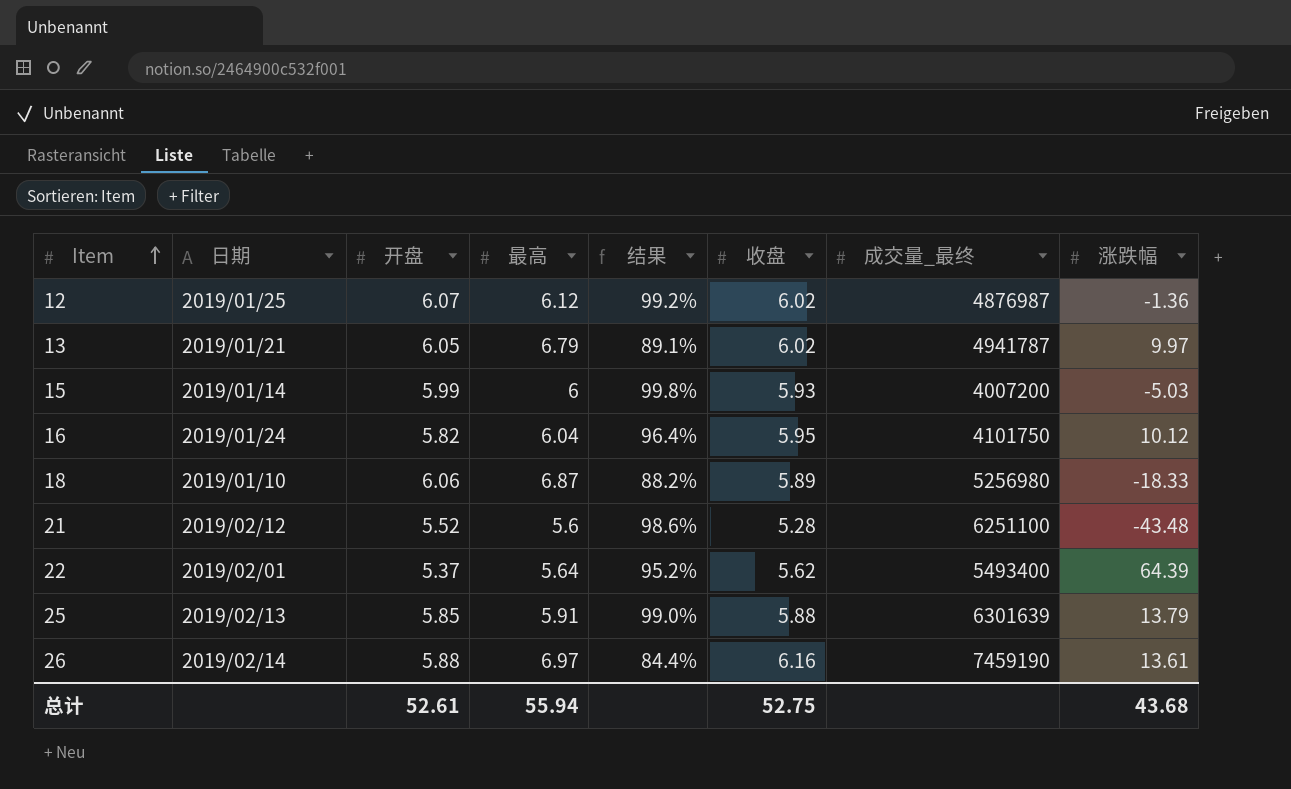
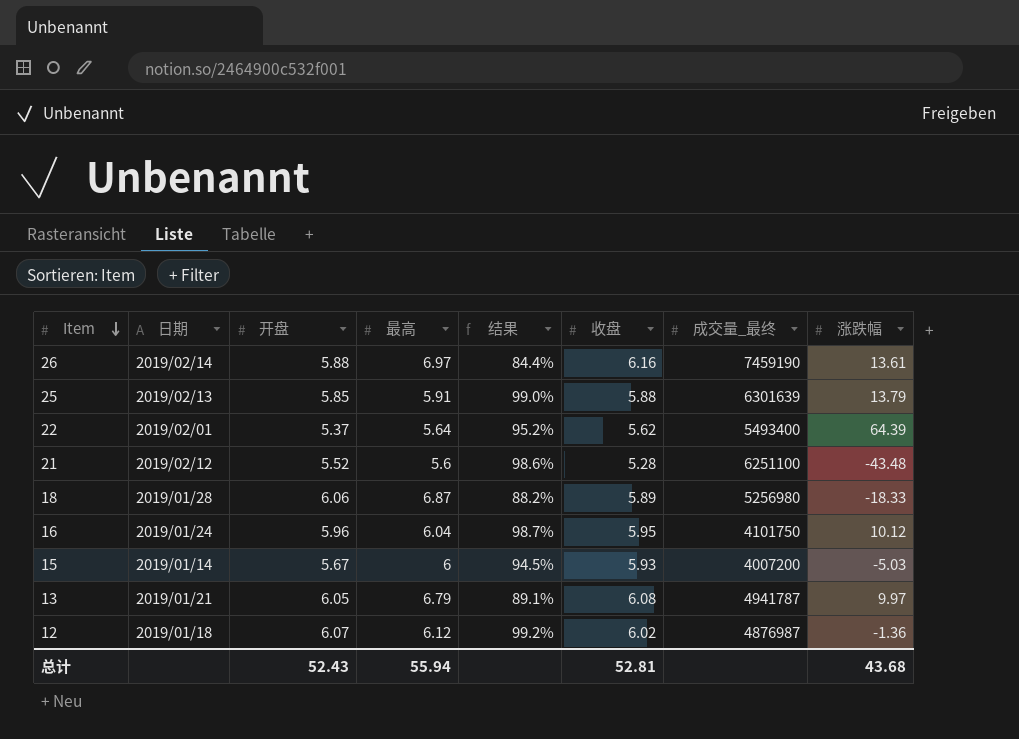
row order: Item ascending -> Item descending
18 | 日期: 2019/01/10 -> 2019/01/28
16 | 开盘: 5.82 -> 5.96
16 | 结果: 96.4% -> 98.7%
15 | 开盘: 5.99 -> 5.67
15 | 结果: 99.8% -> 94.5%
13 | 收盘: 6.02 -> 6.08
12 | 日期: 2019/01/25 -> 2019/01/18
总计 | 开盘: 52.61 -> 52.43
总计 | 收盘: 52.75 -> 52.81

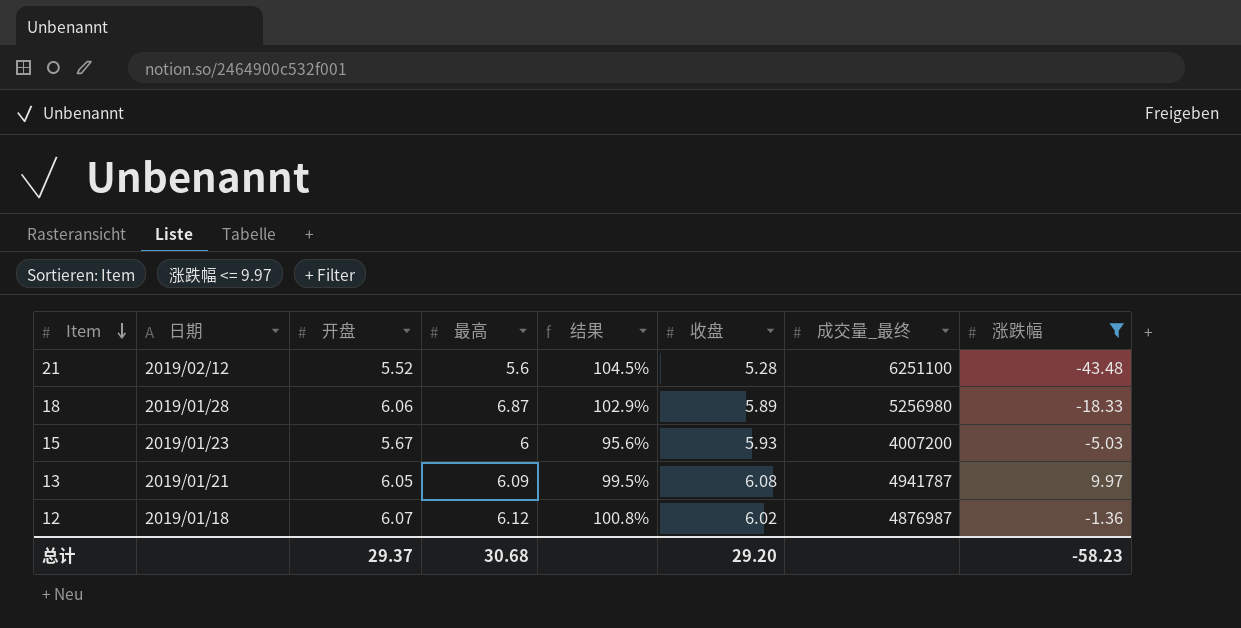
filter: none -> 涨跌幅 <= 9.97
column 结果 | formula: [开盘] / [最高] -> [开盘] / [收盘]
15 | 日期: 2019/01/14 -> 2019/01/23
13 | 最高: 6.79 -> 6.09
总计 | 开盘: 52.43 -> 29.37
总计 | 最高: 55.94 -> 30.68
总计 | 收盘: 52.81 -> 29.20
总计 | 涨跌幅: 43.68 -> -58.23

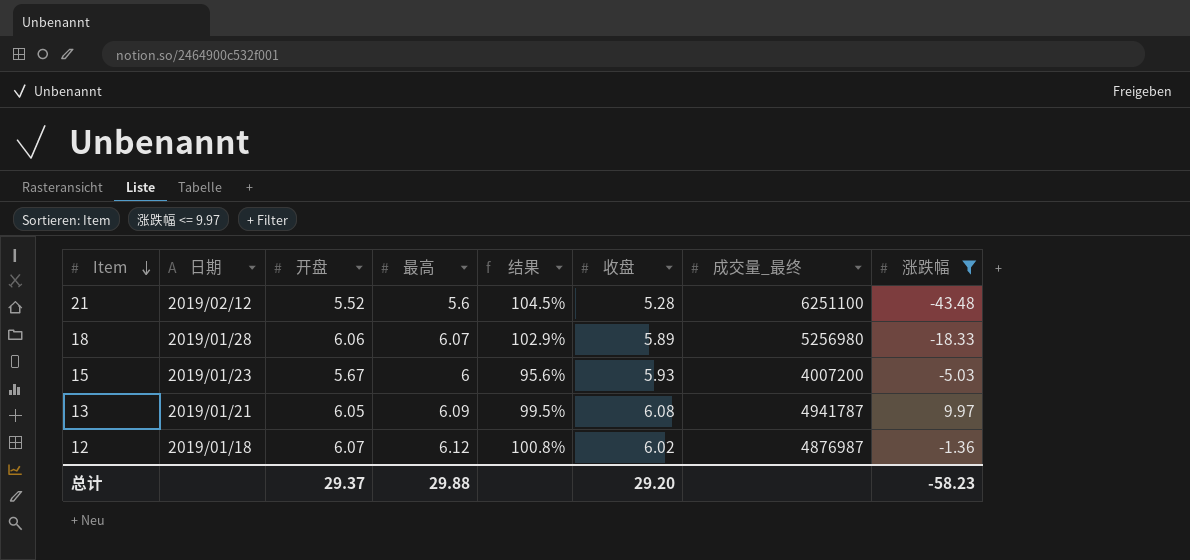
18 | 最高: 6.87 -> 6.07
总计 | 最高: 30.68 -> 29.88

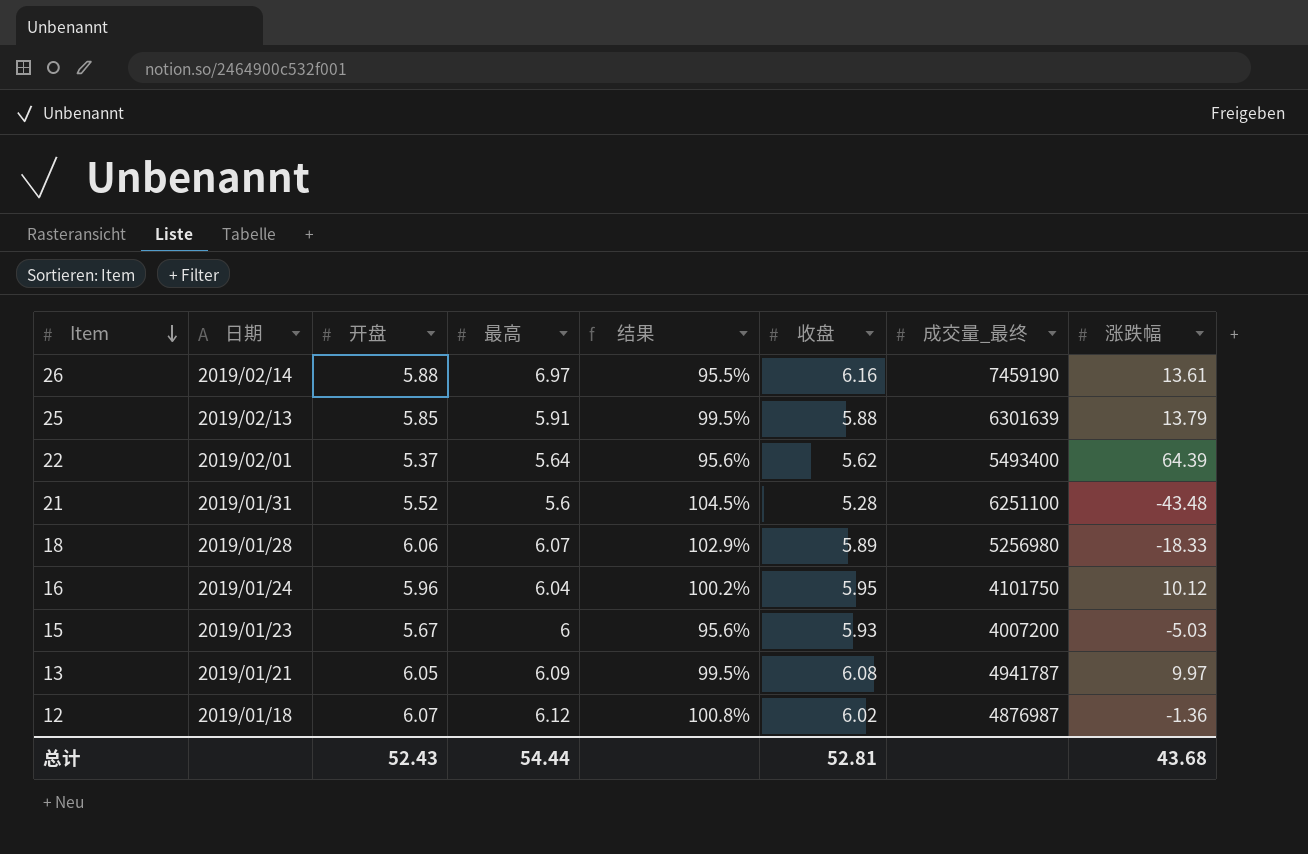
filter: 涨跌幅 <= 9.97 -> none
21 | 日期: 2019/02/12 -> 2019/01/31
总计 | 开盘: 29.37 -> 52.43
总计 | 最高: 29.88 -> 54.44
总计 | 收盘: 29.20 -> 52.81
总计 | 涨跌幅: -58.23 -> 43.68

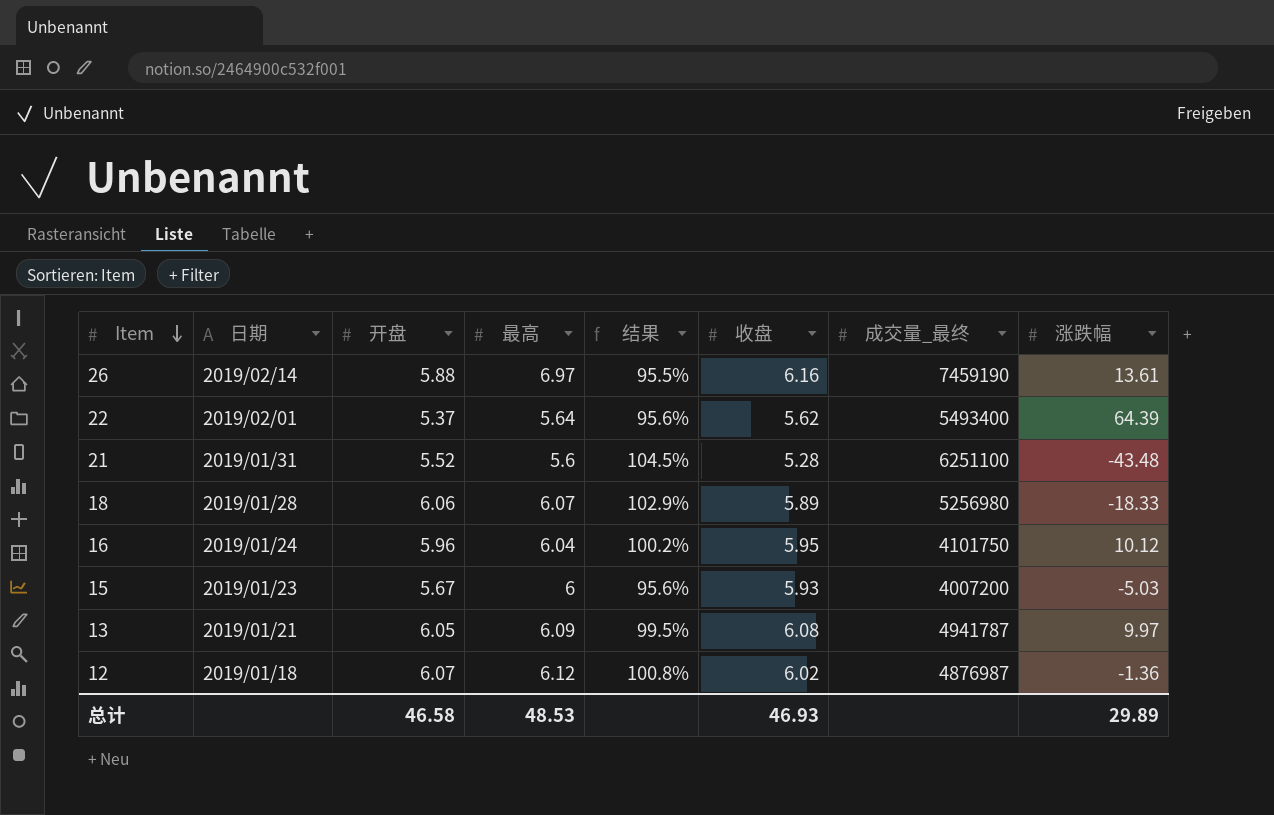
row 25: 2019/02/13 | 5.85 | 5.91 | 99.5% | 5.88 | 6301639 | 13.79 -> none
总计 | 开盘: 52.43 -> 46.58
总计 | 最高: 54.44 -> 48.53
总计 | 收盘: 52.81 -> 46.93
总计 | 涨跌幅: 43.68 -> 29.89

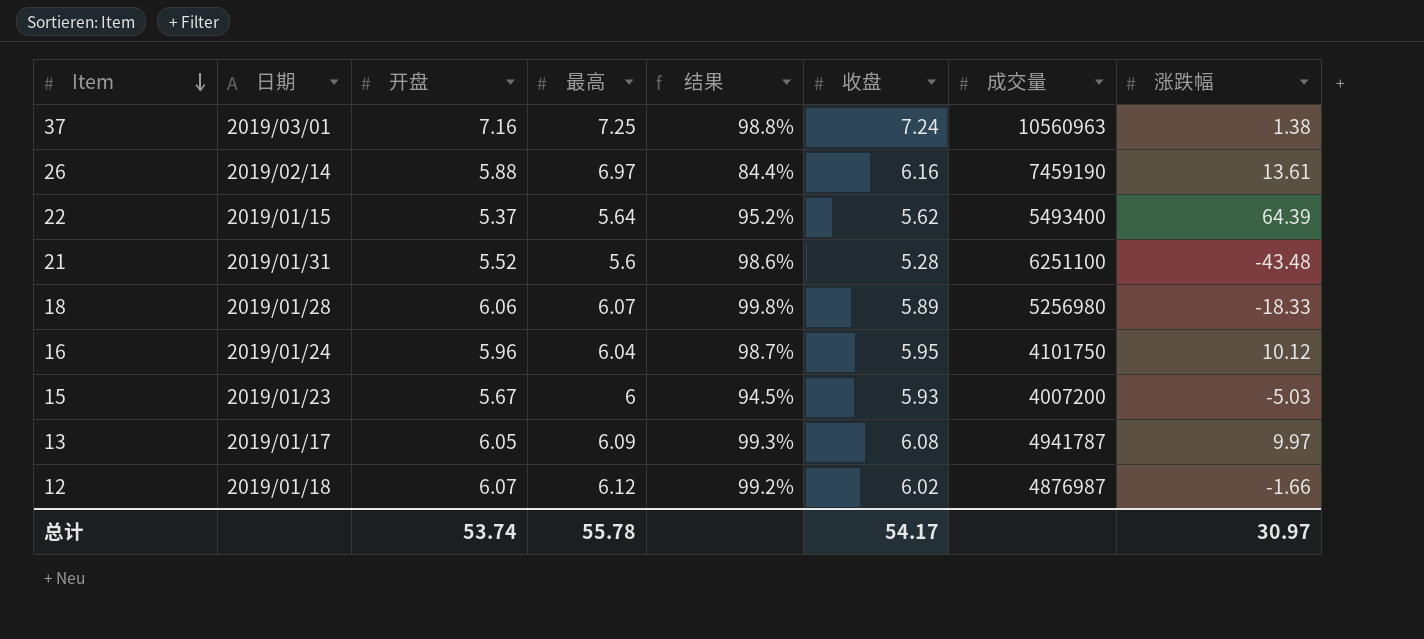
column 结果 | formula: [开盘] / [收盘] -> [开盘] / [最高]
column name: 成交量_最终 -> 成交量
row 37: none -> 2019/03/01 | 7.16 | 7.25 | 98.8% | 7.24 | 10560963 | 1.38
22 | 日期: 2019/02/01 -> 2019/01/15
13 | 日期: 2019/01/21 -> 2019/01/17
12 | 涨跌幅: -1.36 -> -1.66
总计 | 开盘: 46.58 -> 53.74
总计 | 最高: 48.53 -> 55.78
总计 | 收盘: 46.93 -> 54.17
总计 | 涨跌幅: 29.89 -> 30.97

